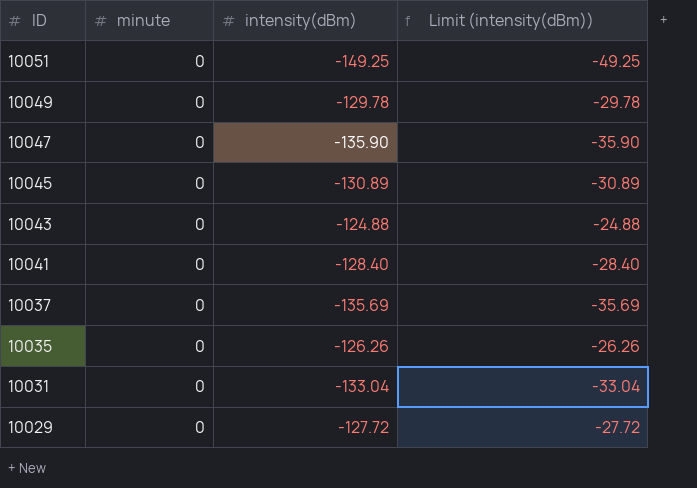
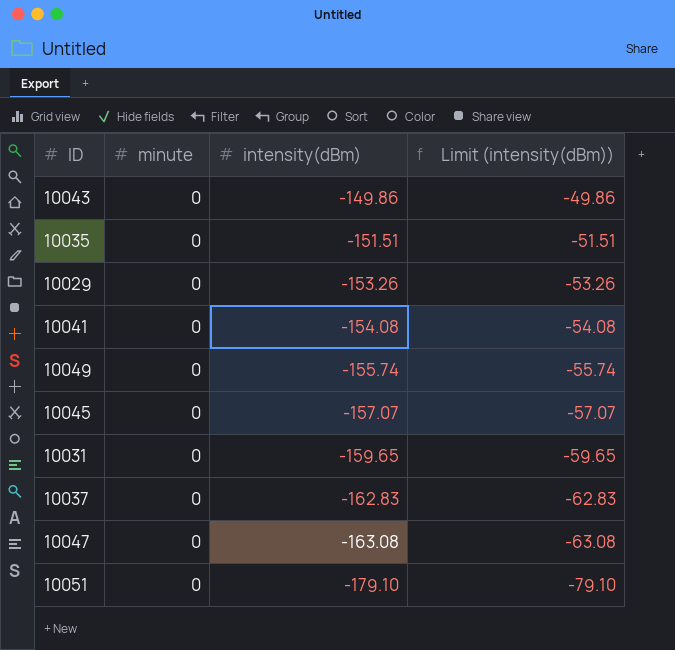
row order: ID descending -> intensity(dBm) descending
10043 | intensity(dBm): -124.88 -> -149.86
10043 | Limit (intensity(dBm)): -24.88 -> -49.86
10035 | intensity(dBm): -126.26 -> -151.51
10035 | Limit (intensity(dBm)): -26.26 -> -51.51
10029 | intensity(dBm): -127.72 -> -153.26
10029 | Limit (intensity(dBm)): -27.72 -> -53.26
10041 | intensity(dBm): -128.40 -> -154.08
10041 | Limit (intensity(dBm)): -28.40 -> -54.08
10049 | intensity(dBm): -129.78 -> -155.74
10049 | Limit (intensity(dBm)): -29.78 -> -55.74
10045 | intensity(dBm): -130.89 -> -157.07
10045 | Limit (intensity(dBm)): -30.89 -> -57.07
10031 | intensity(dBm): -133.04 -> -159.65
10031 | Limit (intensity(dBm)): -33.04 -> -59.65
10037 | intensity(dBm): -135.69 -> -162.83
10037 | Limit (intensity(dBm)): -35.69 -> -62.83
10047 | intensity(dBm): -135.90 -> -163.08
10047 | Limit (intensity(dBm)): -35.90 -> -63.08
10051 | intensity(dBm): -149.25 -> -179.10
10051 | Limit (intensity(dBm)): -49.25 -> -79.10

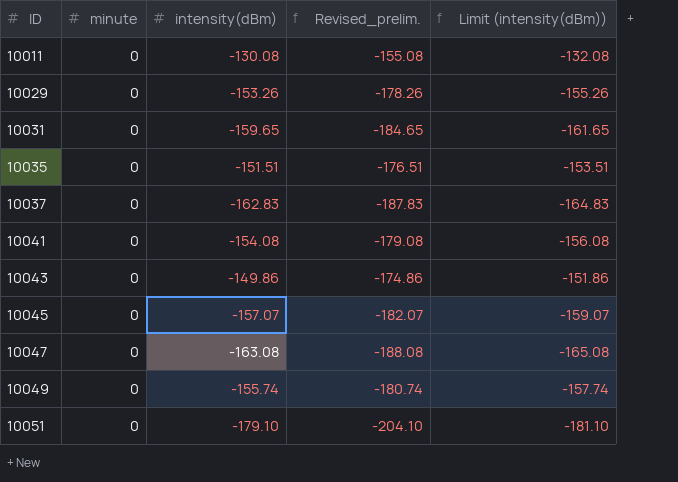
row order: intensity(dBm) descending -> ID ascending
column Revised_prelim. | formula: none -> [intensity(dBm)] - 25
column Limit (intensity(dBm)) | formula: [intensity(dBm)] + 100 -> [intensity(dBm)] - 2
row 10011: none -> 0 | -130.08 | -155.08 | -132.08

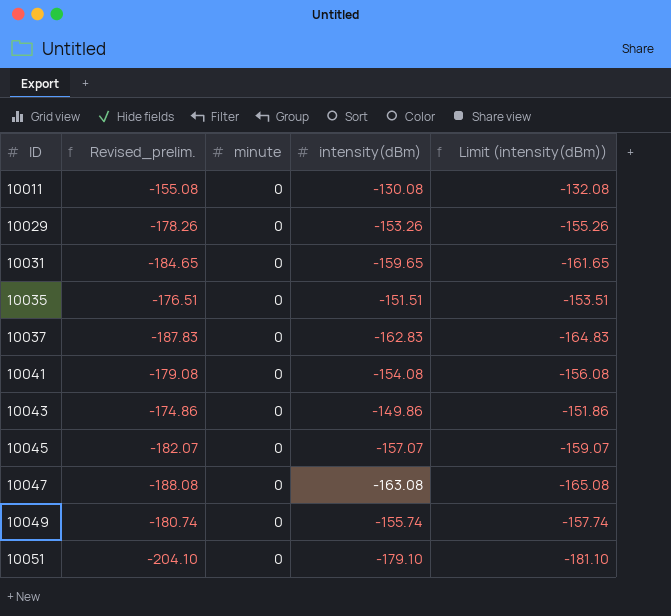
column Revised_prelim. | position: 4 -> 2

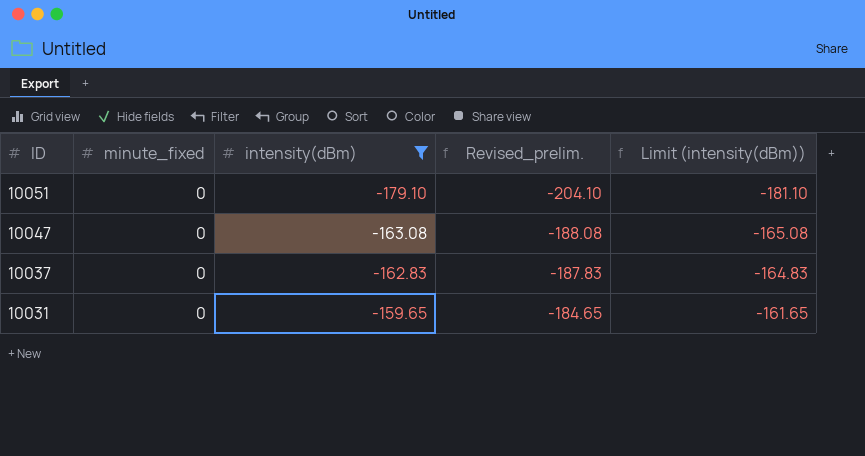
filter: none -> intensity(dBm) <= -159.65
row order: ID ascending -> ID descending
column name: minute -> minute_fixed
column Revised_prelim. | position: 2 -> 4

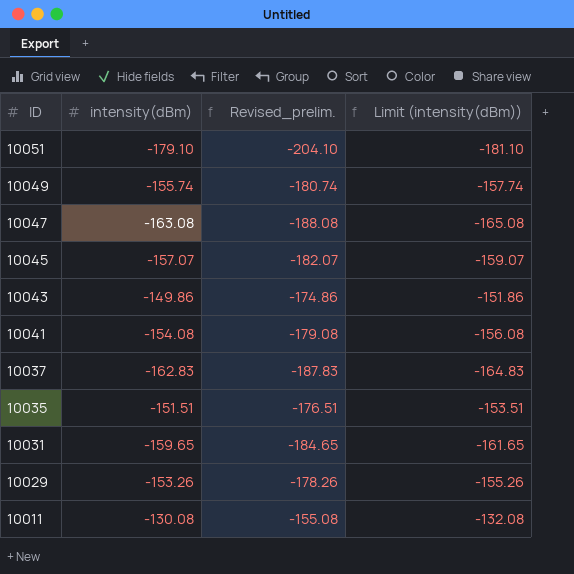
filter: intensity(dBm) <= -159.65 -> none
column minute_fixed | position: 2 -> none

